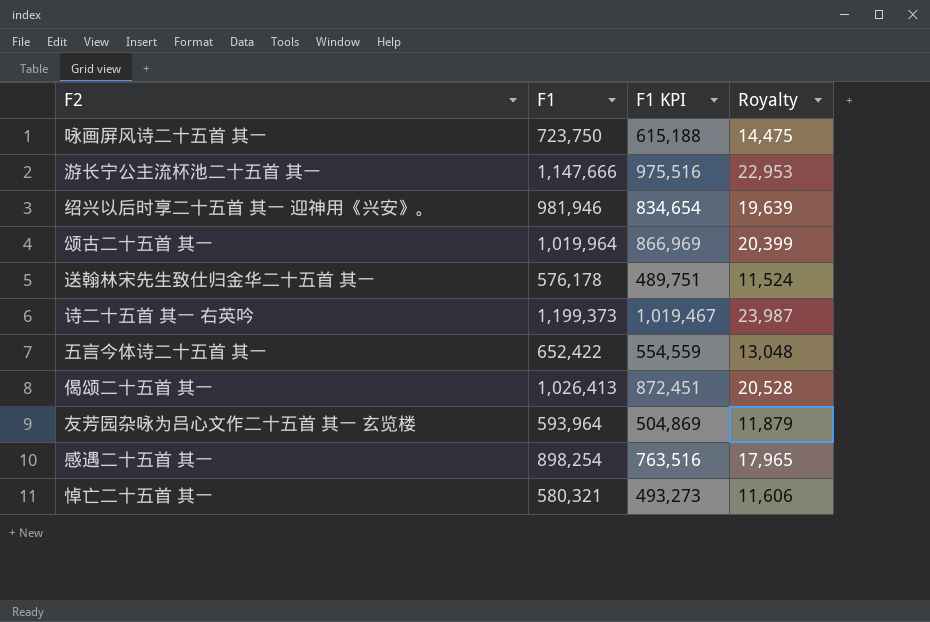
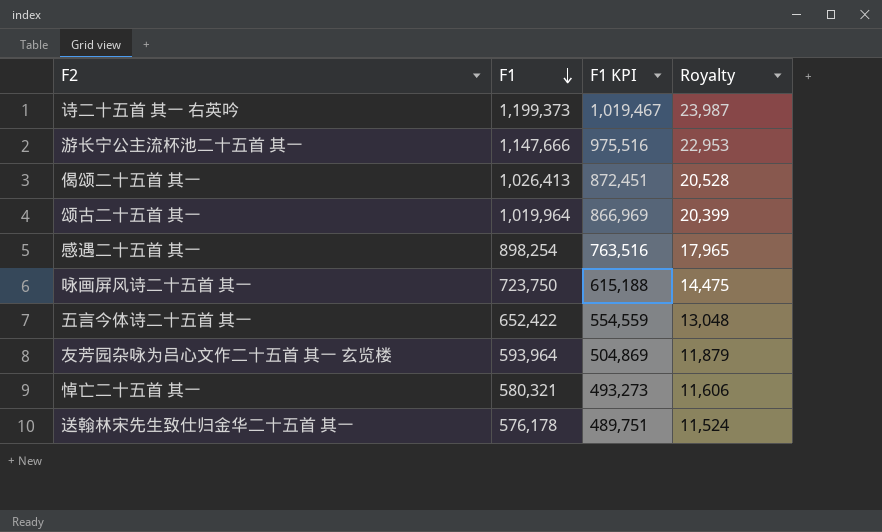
row order: none -> F1 descending
row 绍兴以后时享二十五首 其一 迎神用《兴安》。: 981,946 | 834,654 | 19,639 -> none

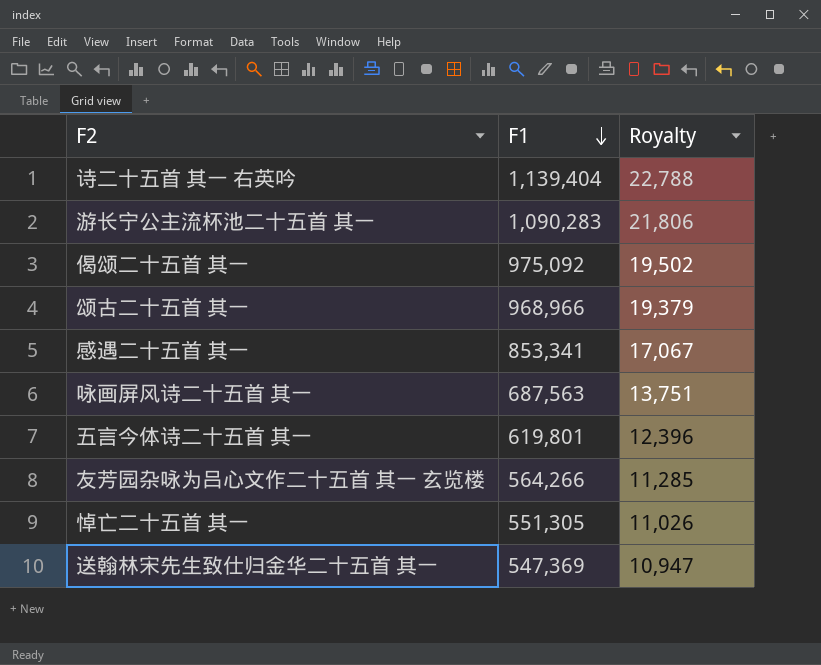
column F1 KPI | formula: [F1] * 0.85 -> none
诗二十五首 其一 右英吟 | F1: 1,199,373 -> 1,139,404
诗二十五首 其一 右英吟 | Royalty: 23,987 -> 22,788
游长宁公主流杯池二十五首 其一 | F1: 1,147,666 -> 1,090,283
游长宁公主流杯池二十五首 其一 | Royalty: 22,953 -> 21,806
偈颂二十五首 其一 | F1: 1,026,413 -> 975,092
偈颂二十五首 其一 | Royalty: 20,528 -> 19,502
颂古二十五首 其一 | F1: 1,019,964 -> 968,966
颂古二十五首 其一 | Royalty: 20,399 -> 19,379
感遇二十五首 其一 | F1: 898,254 -> 853,341
感遇二十五首 其一 | Royalty: 17,965 -> 17,067
咏画屏风诗二十五首 其一 | F1: 723,750 -> 687,563
咏画屏风诗二十五首 其一 | Royalty: 14,475 -> 13,751
五言今体诗二十五首 其一 | F1: 652,422 -> 619,801
五言今体诗二十五首 其一 | Royalty: 13,048 -> 12,396
友芳园杂咏为吕心文作二十五首 其一 玄览楼 | F1: 593,964 -> 564,266
友芳园杂咏为吕心文作二十五首 其一 玄览楼 | Royalty: 11,879 -> 11,285
悼亡二十五首 其一 | F1: 580,321 -> 551,305
悼亡二十五首 其一 | Royalty: 11,606 -> 11,026
送翰林宋先生致仕归金华二十五首 其一 | F1: 576,178 -> 547,369
送翰林宋先生致仕归金华二十五首 其一 | Royalty: 11,524 -> 10,947

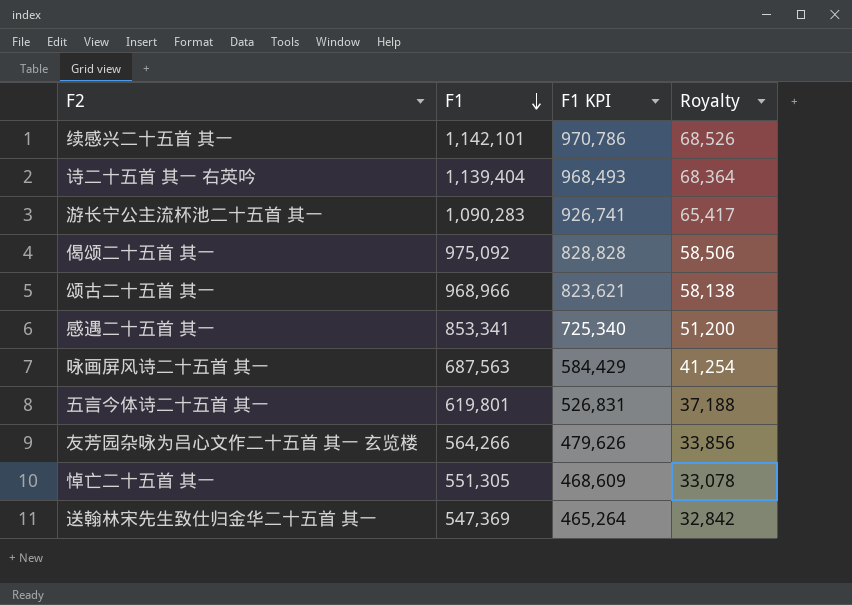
column F1 KPI | formula: none -> [F1] * 0.85
column Royalty | formula: [F1] * 0.02 -> [F1] * 0.06
row 续感兴二十五首 其一: none -> 1,142,101 | 970,786 | 68,526

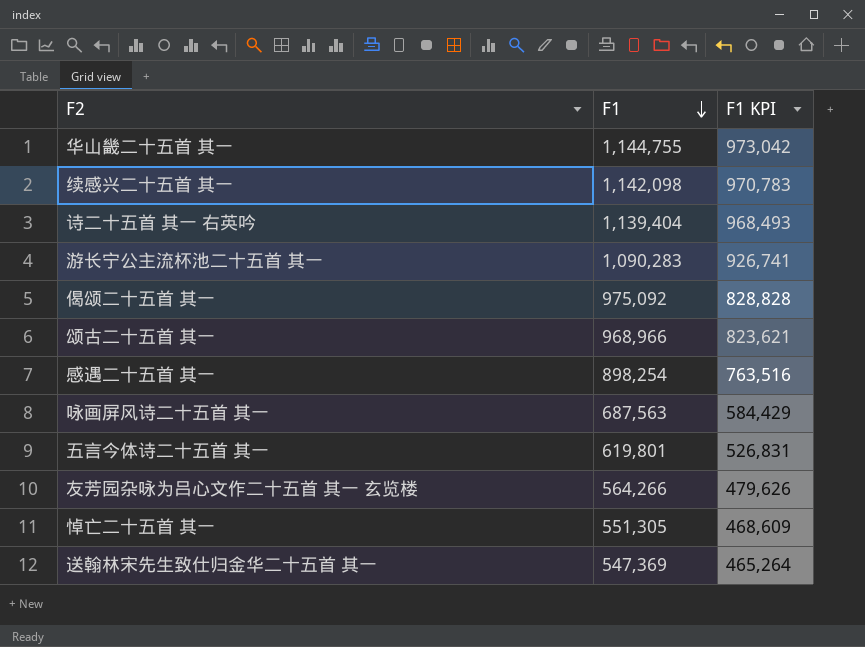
column Royalty | formula: [F1] * 0.06 -> none
row 华山畿二十五首 其一: none -> 1,144,755 | 973,042
续感兴二十五首 其一 | F1: 1,142,101 -> 1,142,098
续感兴二十五首 其一 | F1 KPI: 970,786 -> 970,783
感遇二十五首 其一 | F1: 853,341 -> 898,254
感遇二十五首 其一 | F1 KPI: 725,340 -> 763,516

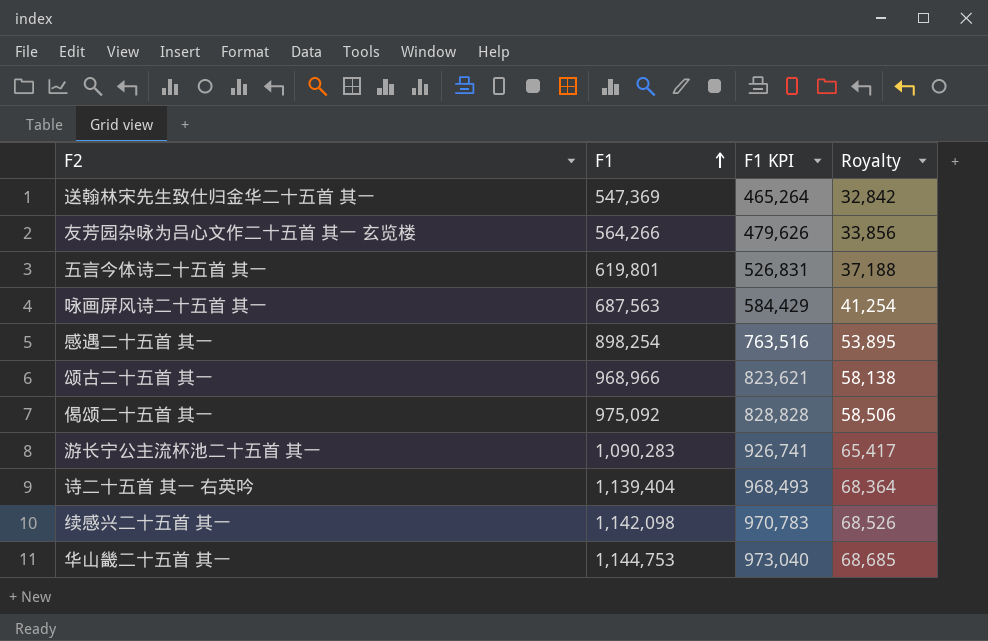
row order: F1 descending -> F1 ascending
column Royalty | formula: none -> [F1] * 0.06
row 悼亡二十五首 其一: 551,305 | 468,609 -> none
华山畿二十五首 其一 | F1: 1,144,755 -> 1,144,753
华山畿二十五首 其一 | F1 KPI: 973,042 -> 973,040

